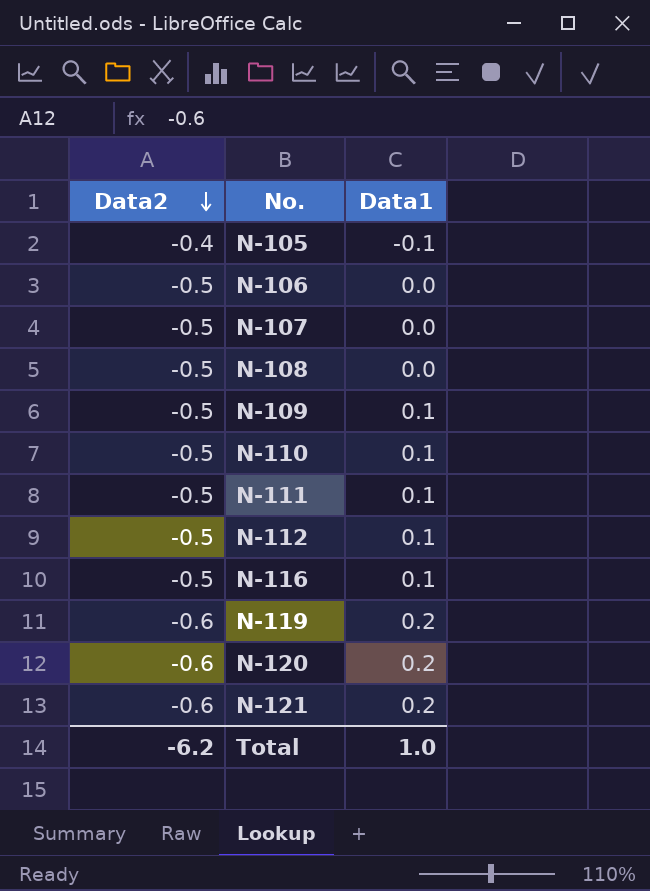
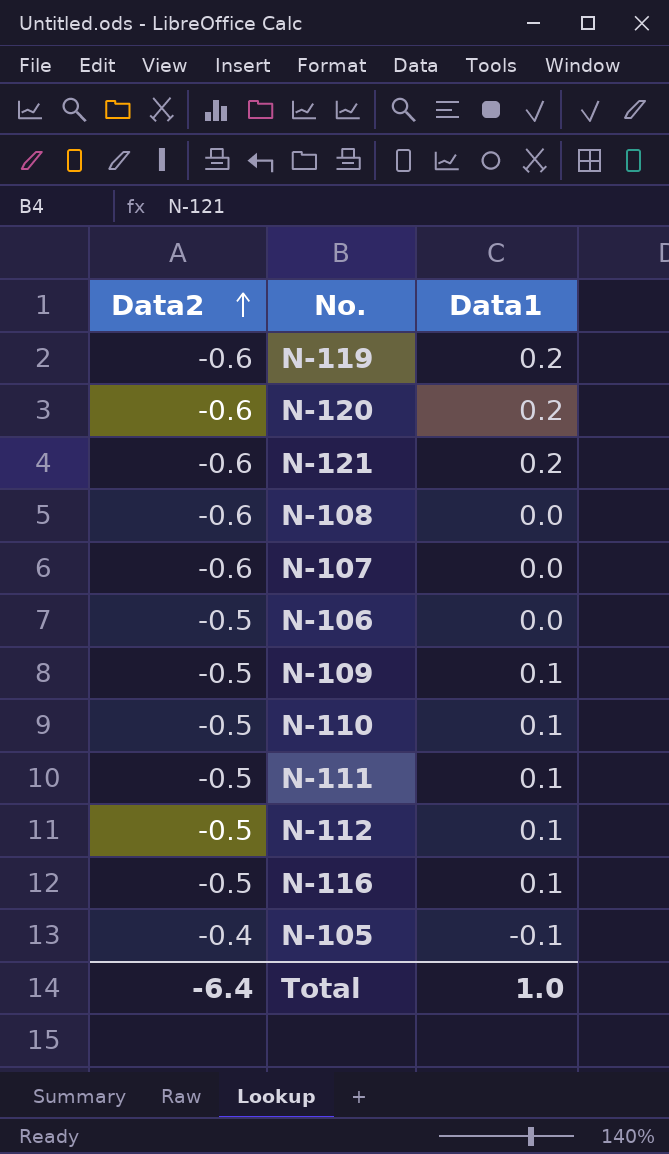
row order: Data2 descending -> Data2 ascending
N-108 | Data2: -0.5 -> -0.6
N-107 | Data2: -0.5 -> -0.6
Total | Data2: -6.2 -> -6.4

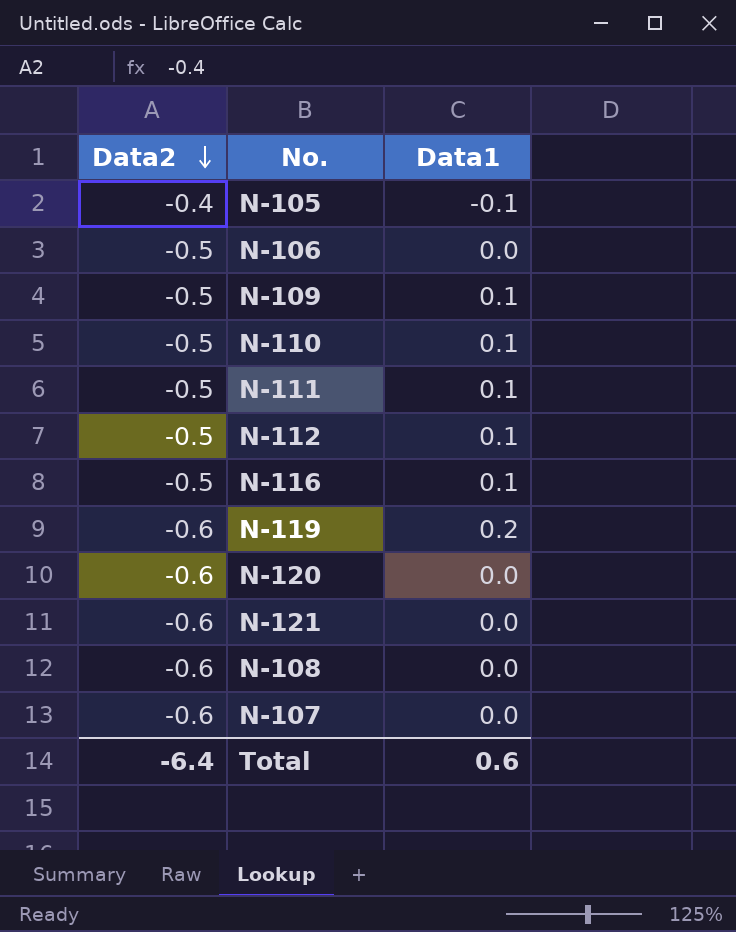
row order: Data2 ascending -> Data2 descending
N-120 | Data1: 0.2 -> 0.0
N-121 | Data1: 0.2 -> 0.0
Total | Data1: 1.0 -> 0.6

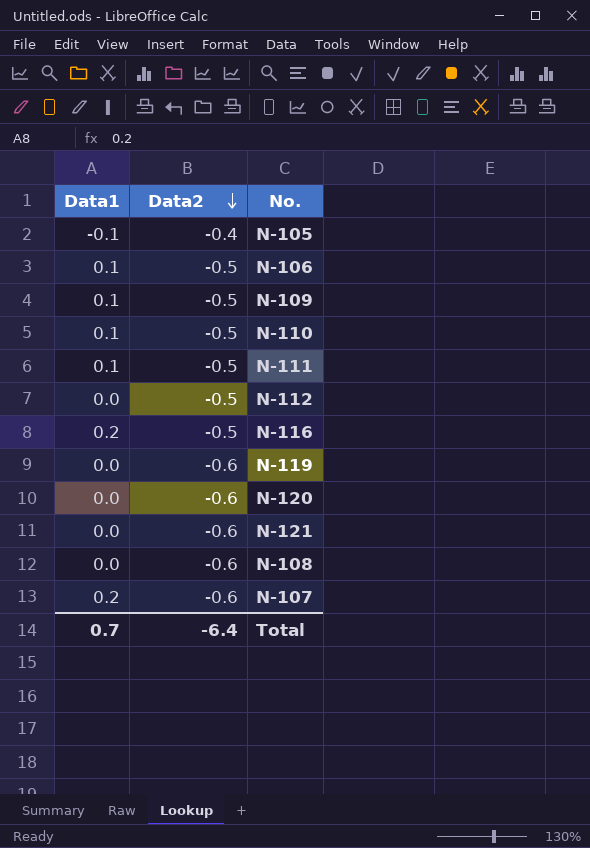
column Data1 | position: 3 -> 1
N-106 | Data1: 0.0 -> 0.1
N-112 | Data1: 0.1 -> 0.0
N-116 | Data1: 0.1 -> 0.2
N-119 | Data1: 0.2 -> 0.0
N-107 | Data1: 0.0 -> 0.2
Total | Data1: 0.6 -> 0.7

